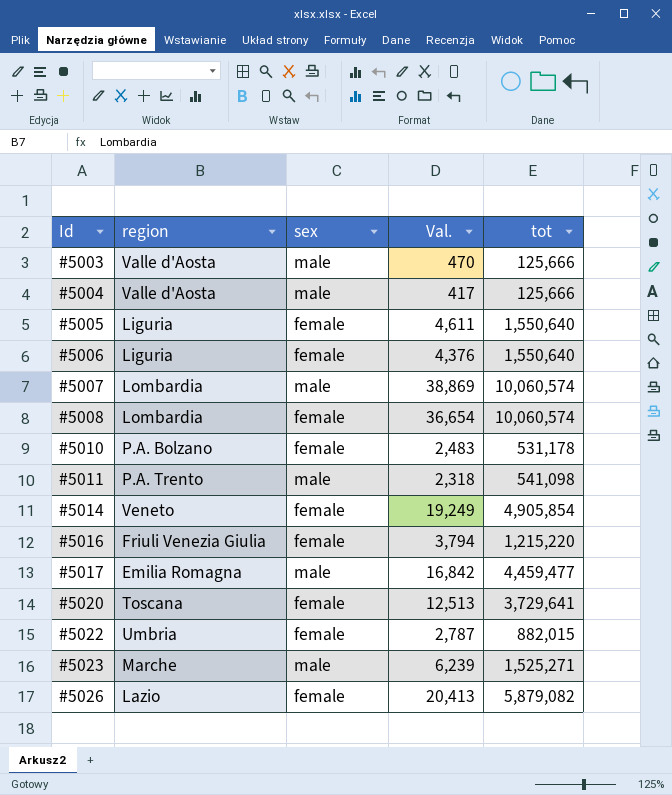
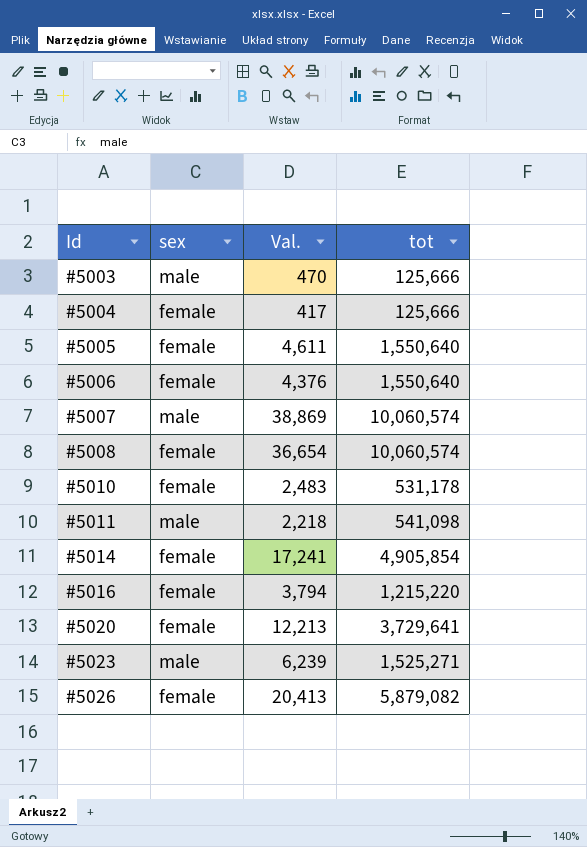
column region | position: 2 -> none
row #5017: Emilia Romagna | male | 16,842 | 4,459,477 -> none
row #5022: Umbria | female | 2,787 | 882,015 -> none
#5004 | sex: male -> female
#5011 | Val.: 2,318 -> 2,218
#5014 | Val.: 19,249 -> 17,241
#5020 | Val.: 12,513 -> 12,213

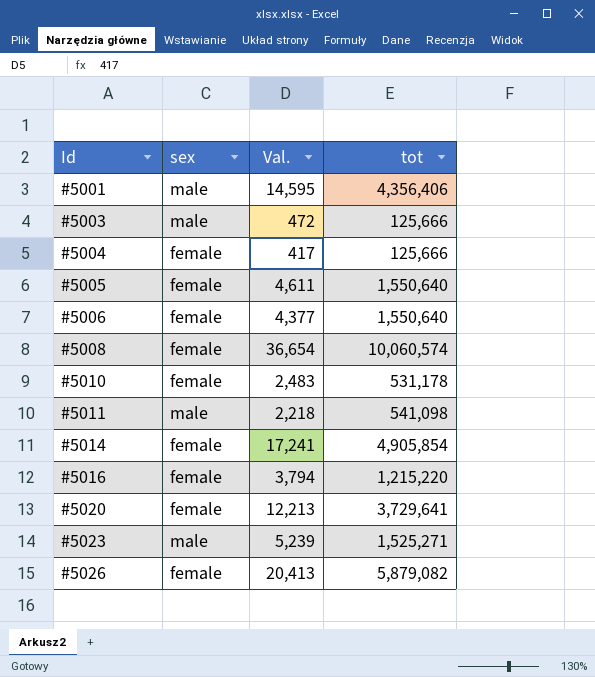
row #5007: male | 38,869 | 10,060,574 -> none
row #5001: none -> male | 14,595 | 4,356,406
#5003 | Val.: 470 -> 472
#5006 | Val.: 4,376 -> 4,377
#5023 | Val.: 6,239 -> 5,239

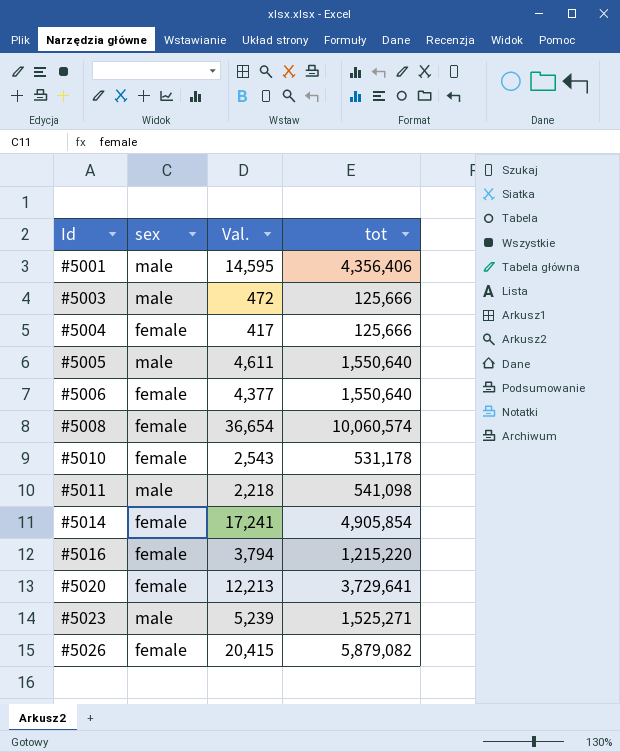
#5005 | sex: female -> male
#5010 | Val.: 2,483 -> 2,543
#5026 | Val.: 20,413 -> 20,415

